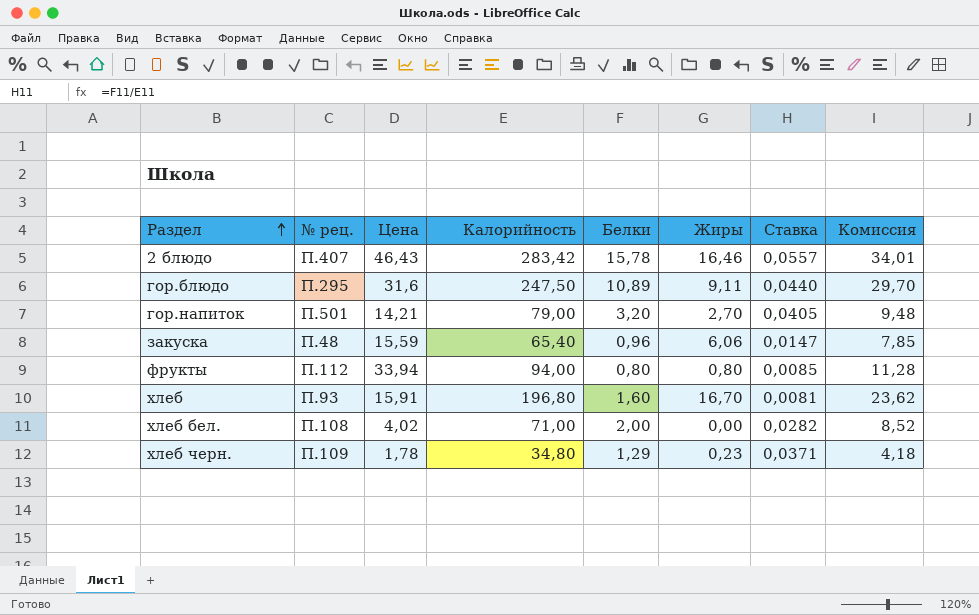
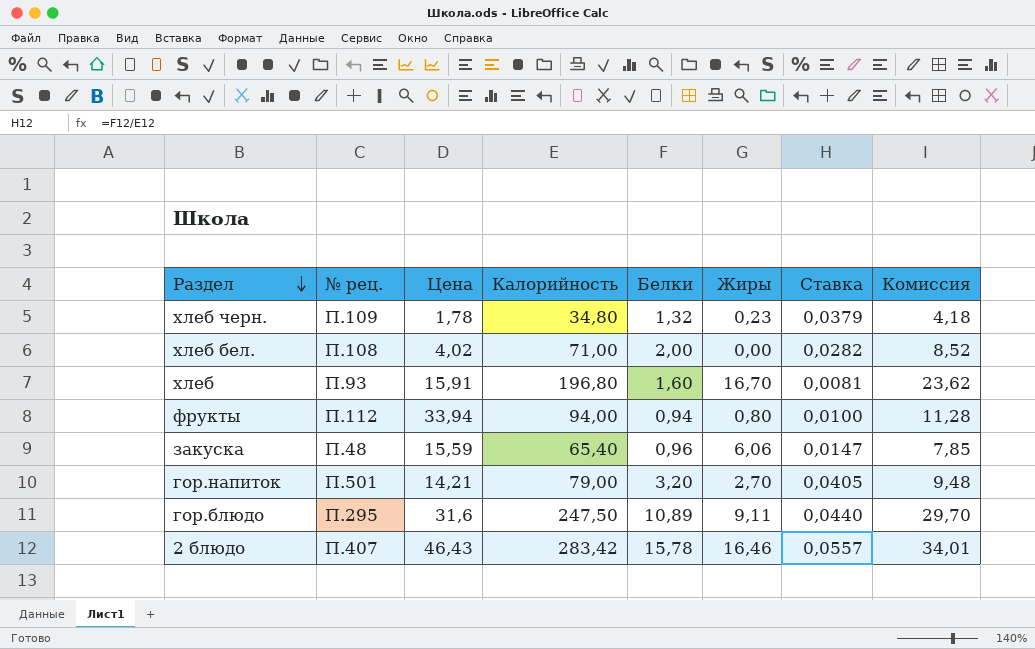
row order: Раздел ascending -> Раздел descending
хлеб черн. | Белки: 1,29 -> 1,32
хлеб черн. | Ставка: 0,0371 -> 0,0379
фрукты | Белки: 0,80 -> 0,94
фрукты | Ставка: 0,0085 -> 0,0100

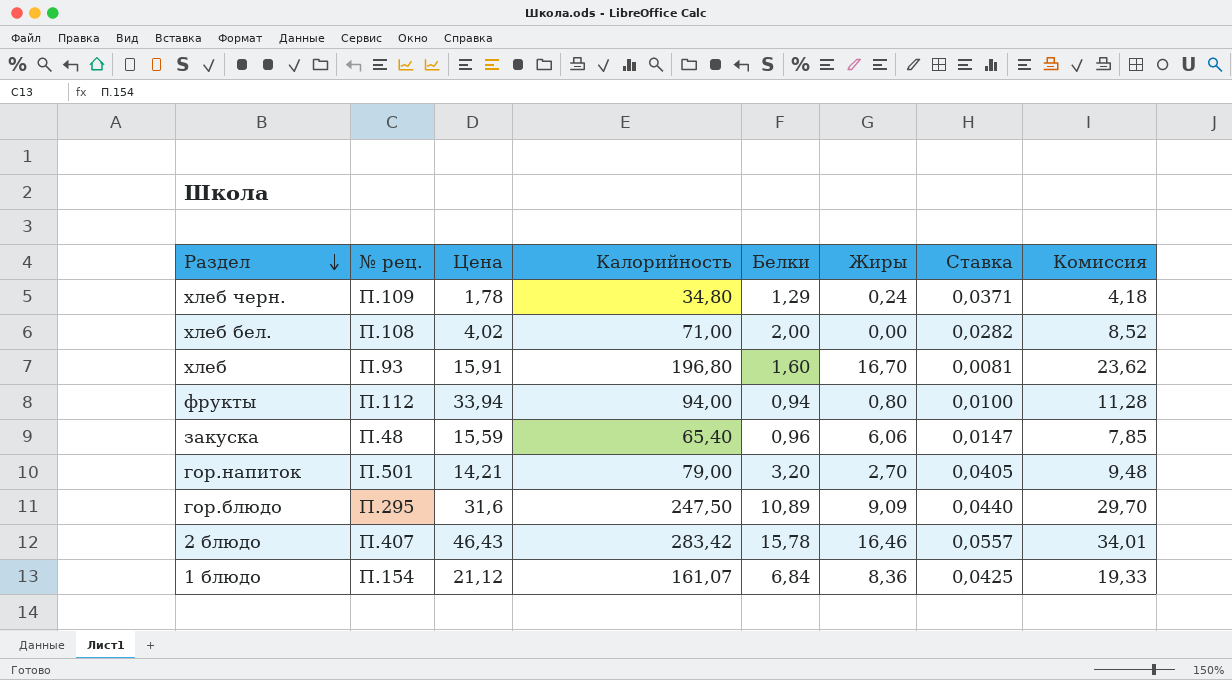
хлеб черн. | Белки: 1,32 -> 1,29
хлеб черн. | Жиры: 0,23 -> 0,24
хлеб черн. | Ставка: 0,0379 -> 0,0371
гор.блюдо | Жиры: 9,11 -> 9,09
row 1 блюдо: none -> П.154 | 21,12 | 161,07 | 6,84 | 8,36 | 0,0425 | 19,33

